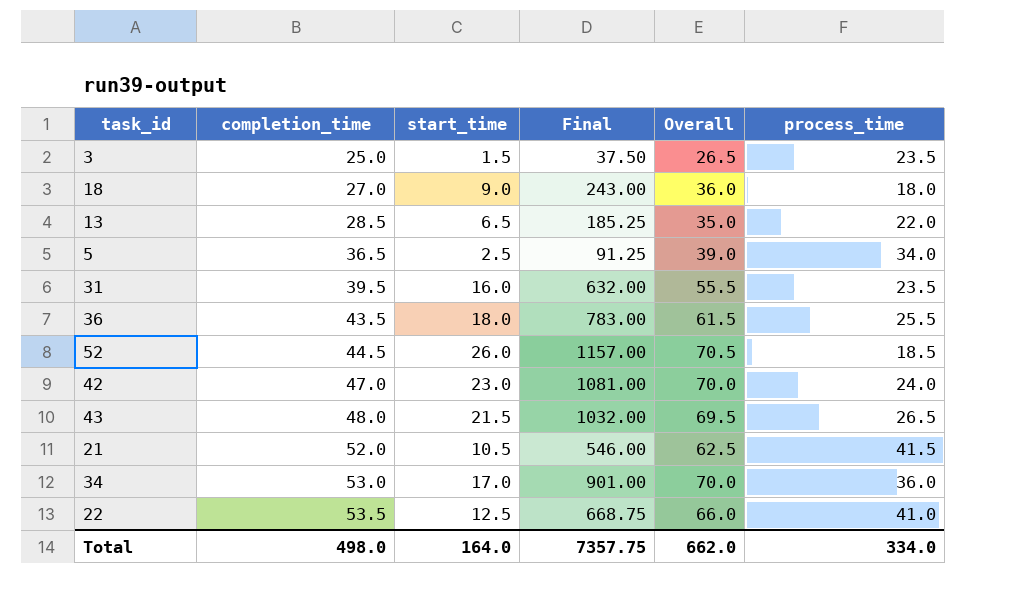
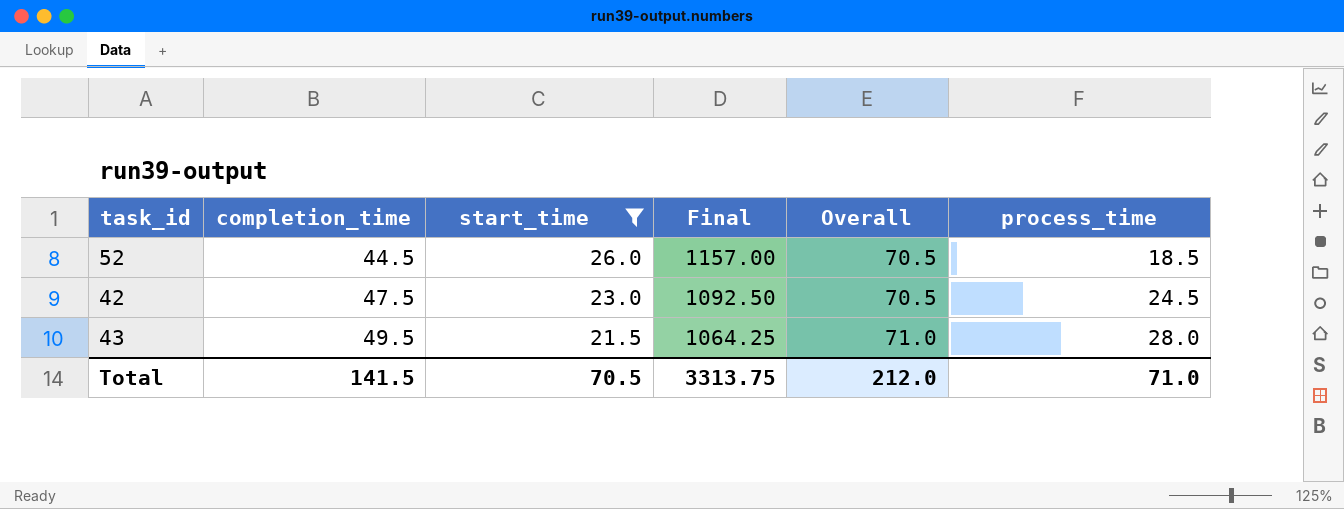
filter: none -> start_time >= 21.5
42 | completion_time: 47.0 -> 47.5
42 | Final: 1081.00 -> 1092.50
42 | Overall: 70.0 -> 70.5
42 | process_time: 24.0 -> 24.5
43 | completion_time: 48.0 -> 49.5
43 | Final: 1032.00 -> 1064.25
43 | Overall: 69.5 -> 71.0
43 | process_time: 26.5 -> 28.0
Total | completion_time: 498.0 -> 141.5
Total | start_time: 164.0 -> 70.5
Total | Final: 7357.75 -> 3313.75
Total | Overall: 662.0 -> 212.0
Total | process_time: 334.0 -> 71.0

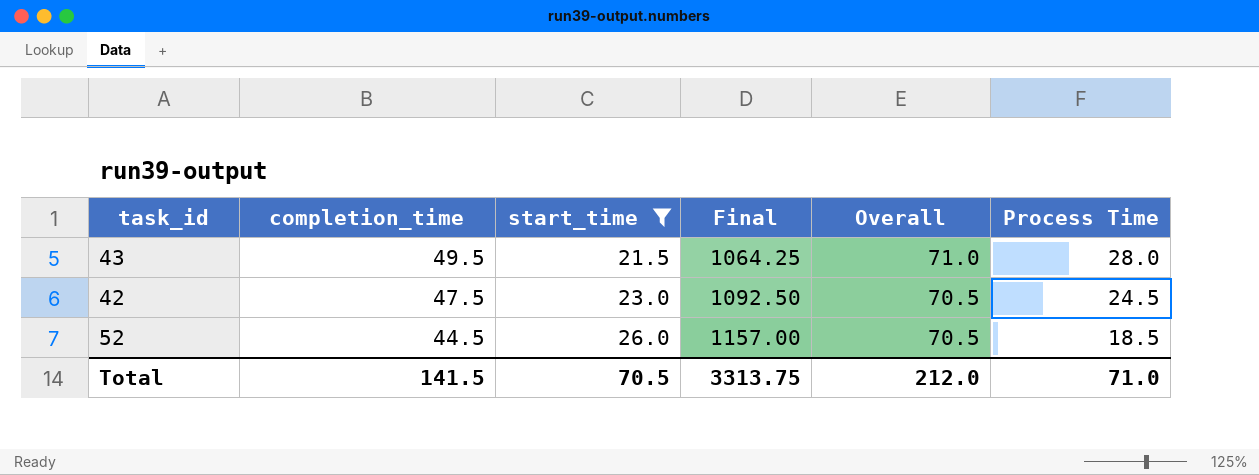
row order: completion_time ascending -> completion_time descending
column name: process_time -> Process Time

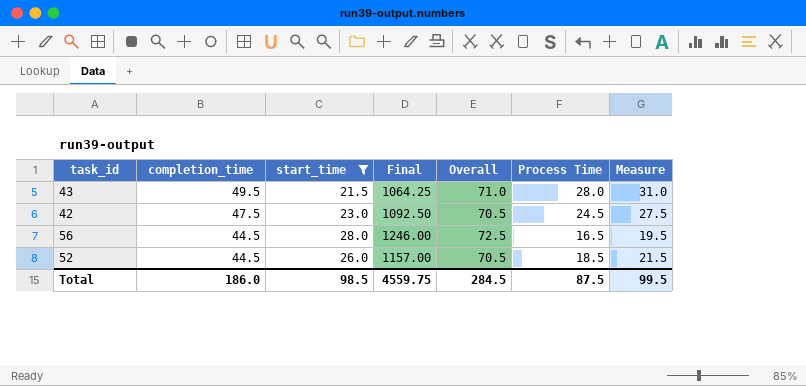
column Measure | formula: none -> [Process Time] + 3
row 56: none -> 44.5 | 28.0 | 1246.00 | 72.5 | 16.5 | 19.5
Total | completion_time: 141.5 -> 186.0
Total | start_time: 70.5 -> 98.5
Total | Final: 3313.75 -> 4559.75
Total | Overall: 212.0 -> 284.5
Total | Process Time: 71.0 -> 87.5

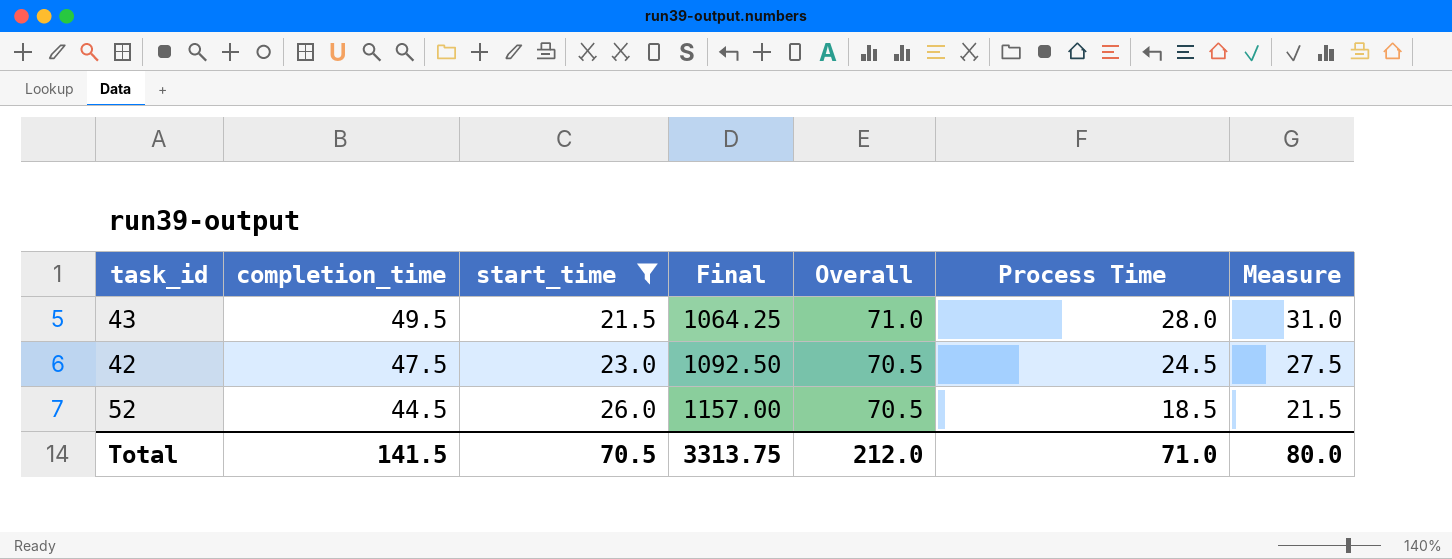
row 56: 44.5 | 28.0 | 1246.00 | 72.5 | 16.5 | 19.5 -> none
Total | completion_time: 186.0 -> 141.5
Total | start_time: 98.5 -> 70.5
Total | Final: 4559.75 -> 3313.75
Total | Overall: 284.5 -> 212.0
Total | Process Time: 87.5 -> 71.0
Total | Measure: 99.5 -> 80.0

